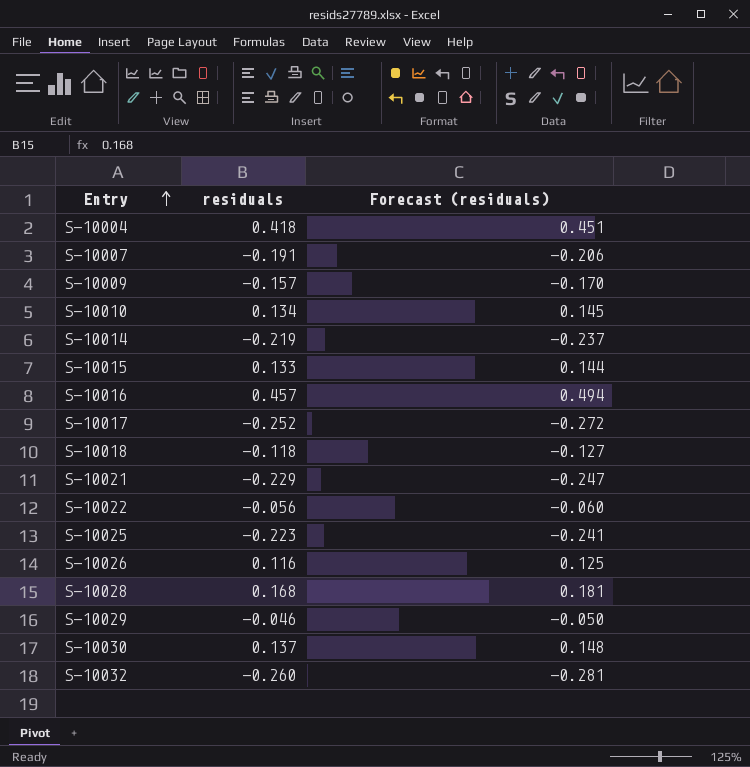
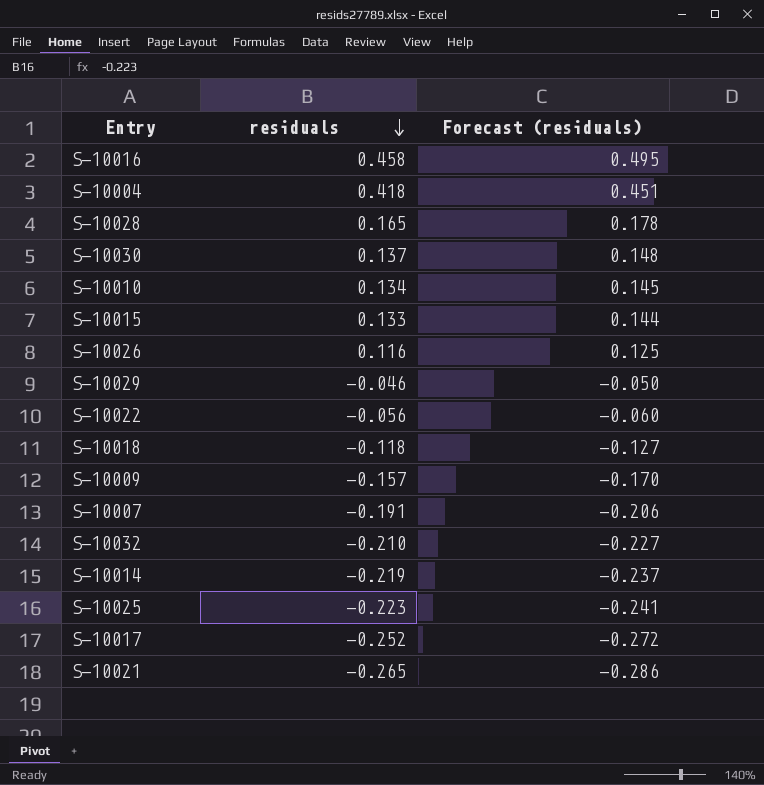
row order: Entry ascending -> residuals descending
S-10016 | residuals: 0.457 -> 0.458
S-10016 | Forecast (residuals): 0.494 -> 0.495
S-10028 | residuals: 0.168 -> 0.165
S-10028 | Forecast (residuals): 0.181 -> 0.178
S-10032 | residuals: -0.260 -> -0.210
S-10032 | Forecast (residuals): -0.281 -> -0.227
S-10021 | residuals: -0.229 -> -0.265
S-10021 | Forecast (residuals): -0.247 -> -0.286

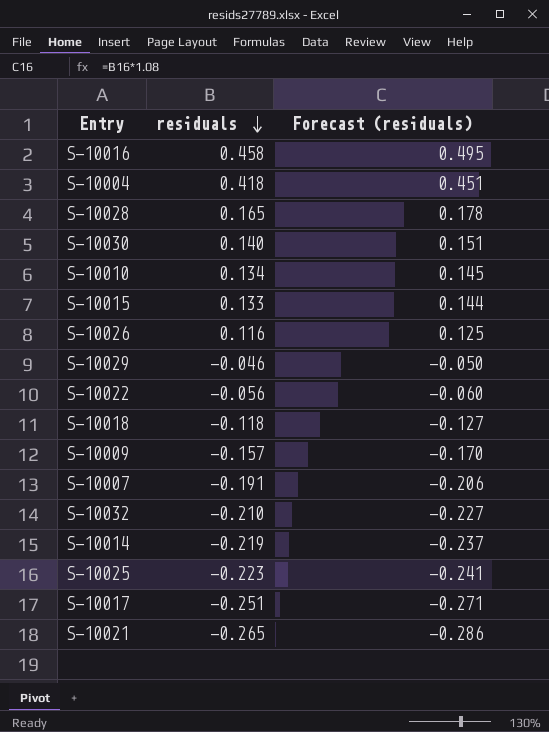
S-10030 | residuals: 0.137 -> 0.140
S-10030 | Forecast (residuals): 0.148 -> 0.151
S-10017 | residuals: -0.252 -> -0.251
S-10017 | Forecast (residuals): -0.272 -> -0.271

